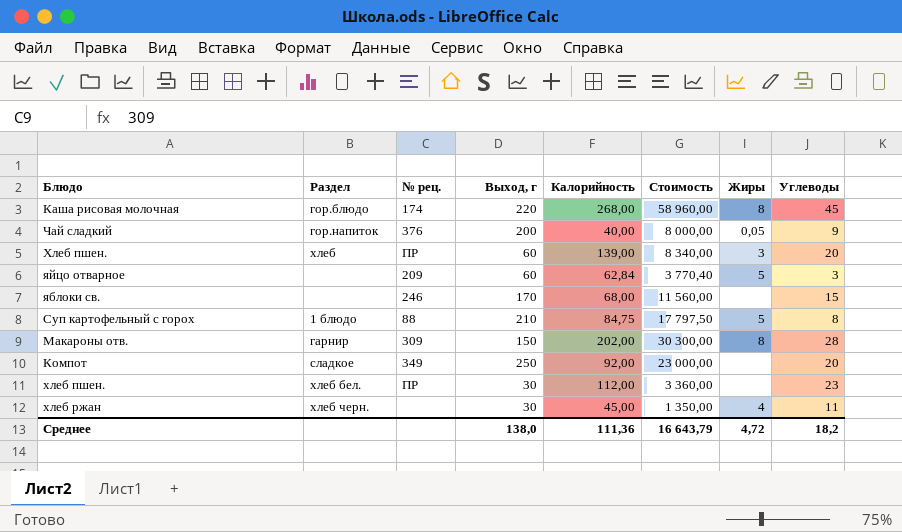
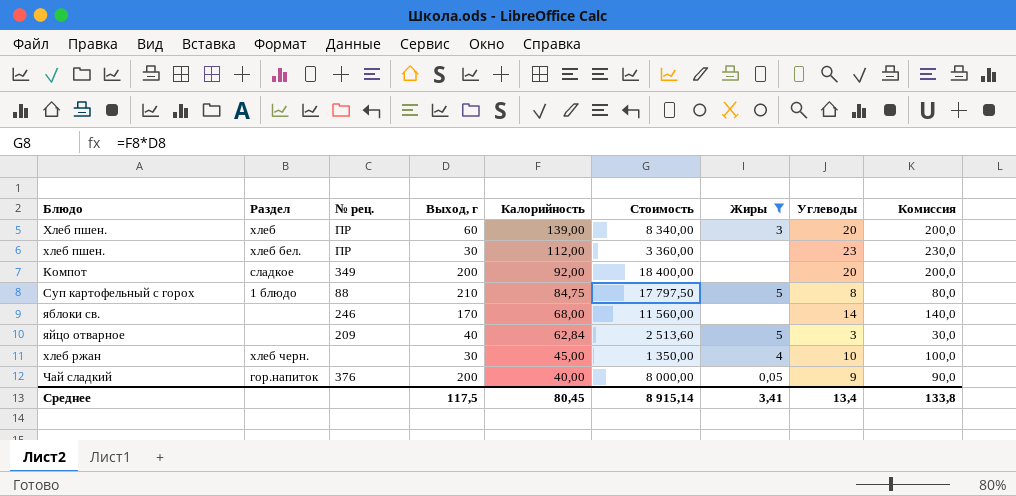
filter: none -> Жиры != 8
row order: none -> Калорийность descending
column Комиссия | formula: none -> [Углеводы] * 10
Компот | Выход, г: 250 -> 200
Компот | Стоимость: 23 000,00 -> 18 400,00
яблоки св. | Углеводы: 15 -> 14
яйцо отварное | Выход, г: 60 -> 40
яйцо отварное | Стоимость: 3 770,40 -> 2 513,60
хлеб ржан | Углеводы: 11 -> 10
Среднее | Выход, г: 138,0 -> 117,5
Среднее | Калорийность: 111,36 -> 80,45
Среднее | Стоимость: 16 643,79 -> 8 915,14
Среднее | Жиры: 4,72 -> 3,41
Среднее | Углеводы: 18,2 -> 13,4

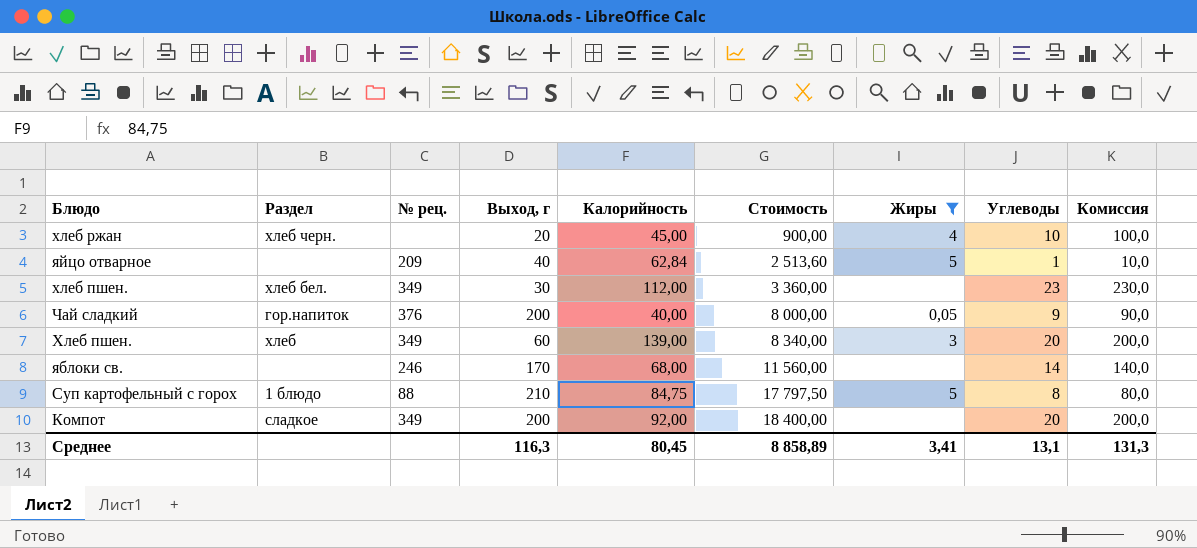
row order: Калорийность descending -> Стоимость ascending
хлеб ржан | Выход, г: 30 -> 20
хлеб ржан | Стоимость: 1 350,00 -> 900,00
яйцо отварное | Углеводы: 3 -> 1
яйцо отварное | Комиссия: 30,0 -> 10,0
хлеб пшен. | № рец.: ПР -> 349
Хлеб пшен. | № рец.: ПР -> 349
Среднее | Выход, г: 117,5 -> 116,3
Среднее | Стоимость: 8 915,14 -> 8 858,89
Среднее | Углеводы: 13,4 -> 13,1
Среднее | Комиссия: 133,8 -> 131,3

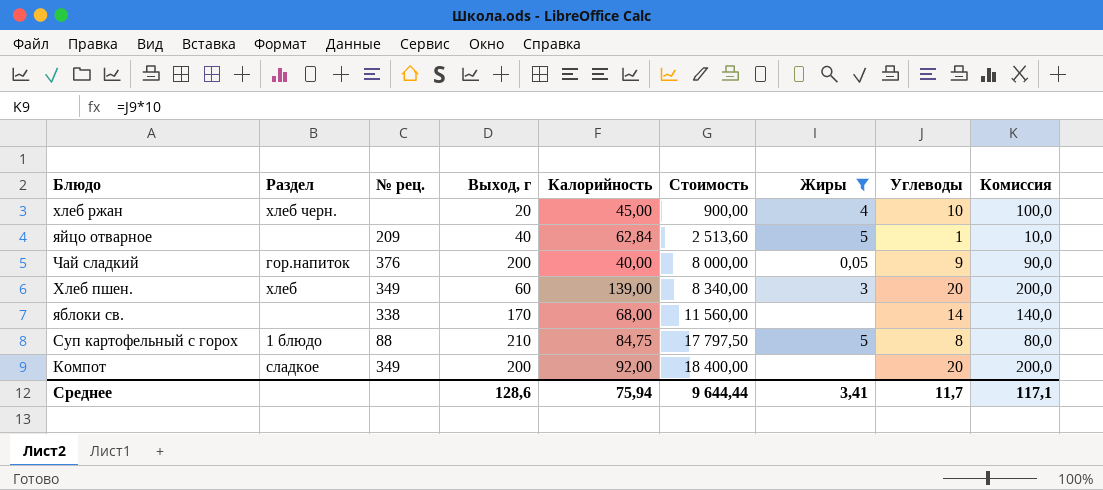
row хлеб пшен.: хлеб бел. | 349 | 30 | 112,00 | 3 360,00 | none | 23 | 230,0 -> none
яблоки св. | № рец.: 246 -> 338
Среднее | Выход, г: 116,3 -> 128,6
Среднее | Калорийность: 80,45 -> 75,94
Среднее | Стоимость: 8 858,89 -> 9 644,44
Среднее | Углеводы: 13,1 -> 11,7
Среднее | Комиссия: 131,3 -> 117,1

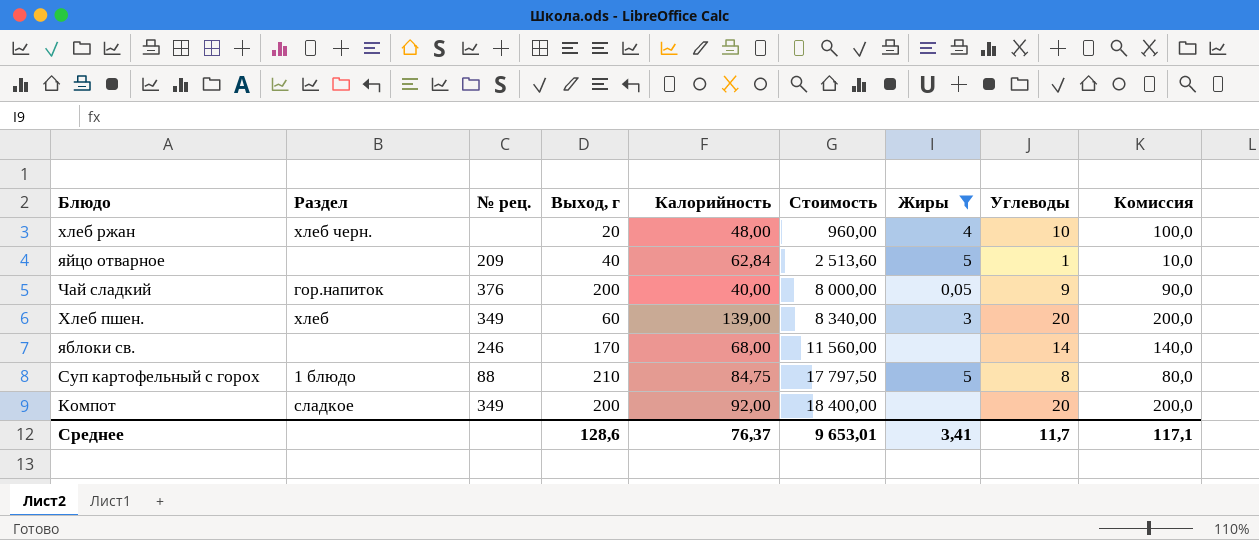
хлеб ржан | Калорийность: 45,00 -> 48,00
хлеб ржан | Стоимость: 900,00 -> 960,00
яблоки св. | № рец.: 338 -> 246
Среднее | Калорийность: 75,94 -> 76,37
Среднее | Стоимость: 9 644,44 -> 9 653,01

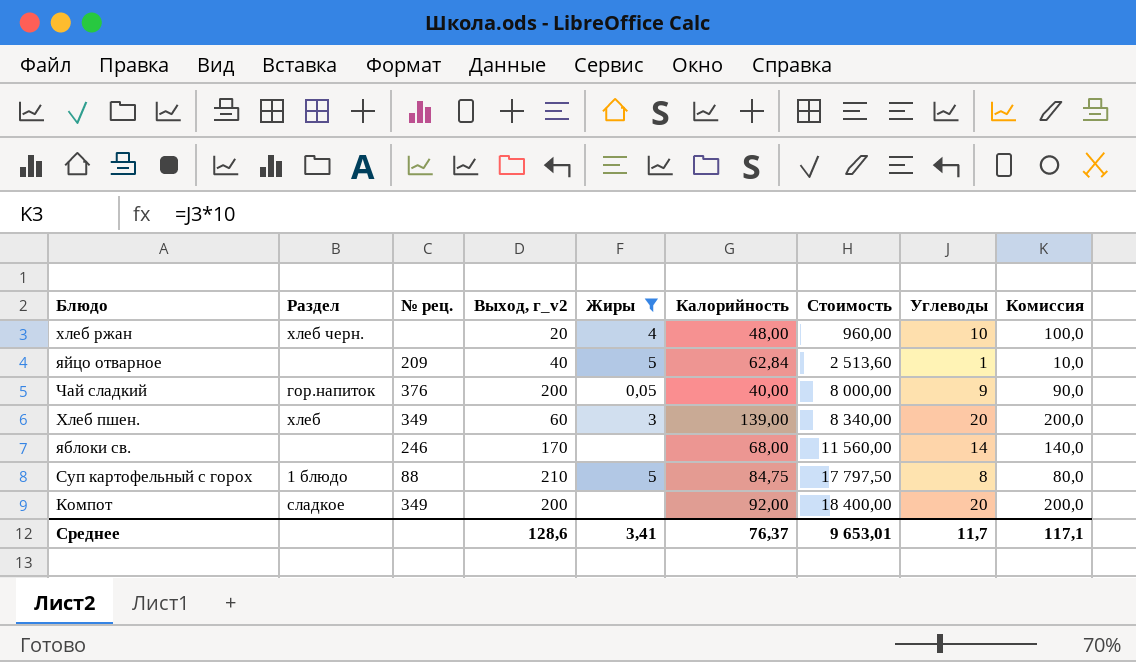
column name: Выход, г -> Выход, г_v2
column Жиры | position: 7 -> 5

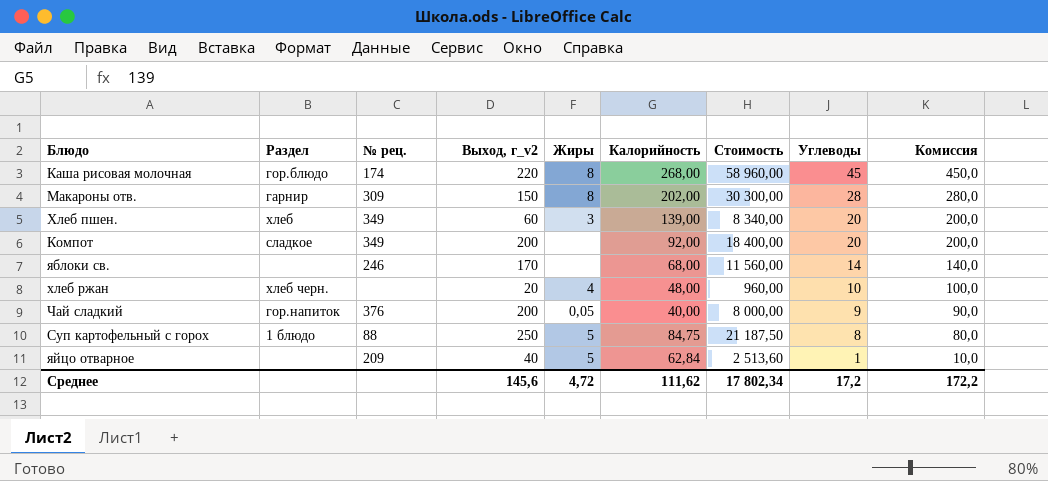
filter: Жиры != 8 -> none
row order: Стоимость ascending -> Углеводы descending
Суп картофельный с горох | Выход, г_v2: 210 -> 250
Суп картофельный с горох | Стоимость: 17 797,50 -> 21 187,50
Среднее | Выход, г_v2: 128,6 -> 145,6
Среднее | Жиры: 3,41 -> 4,72
Среднее | Калорийность: 76,37 -> 111,62
Среднее | Стоимость: 9 653,01 -> 17 802,34
Среднее | Углеводы: 11,7 -> 17,2
Среднее | Комиссия: 117,1 -> 172,2

